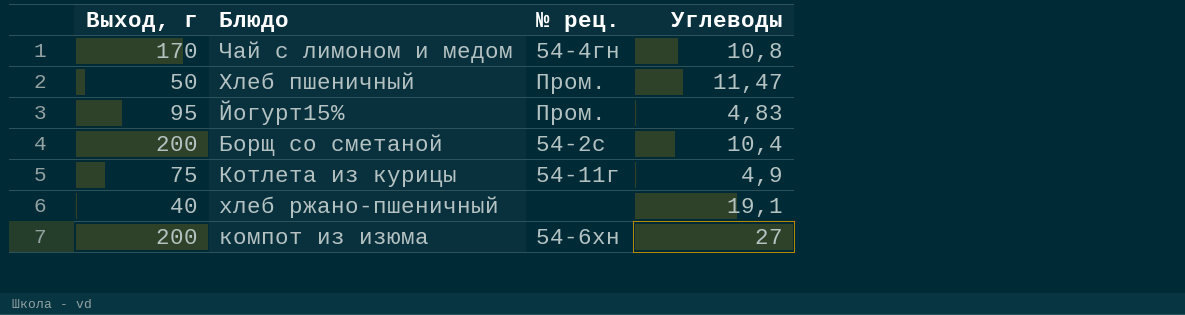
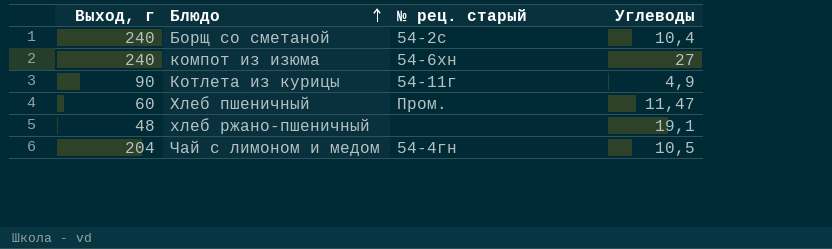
row order: none -> Блюдо ascending
column name: № рец. -> № рец. старый
row Йогурт15%: 95 | Пром. | 4,83 -> none
Борщ со сметаной | Выход, г: 200 -> 240
компот из изюма | Выход, г: 200 -> 240
Котлета из курицы | Выход, г: 75 -> 90
Хлеб пшеничный | Выход, г: 50 -> 60
хлеб ржано-пшеничный | Выход, г: 40 -> 48
Чай с лимоном и медом | Выход, г: 170 -> 204
Чай с лимоном и медом | Углеводы: 10,8 -> 10,5

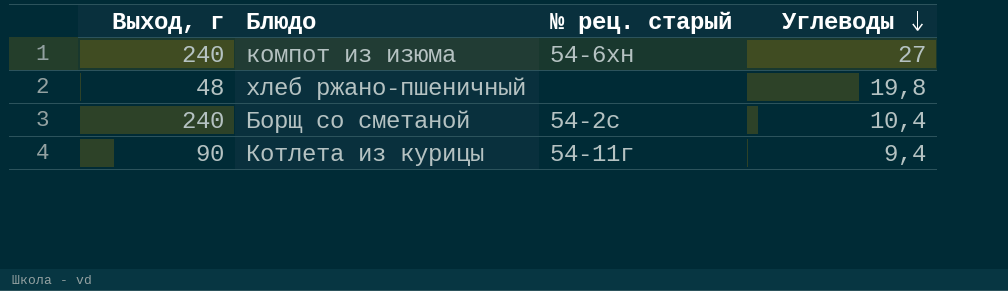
row order: Блюдо ascending -> Углеводы descending
row Хлеб пшеничный: 60 | Пром. | 11,47 -> none
row Чай с лимоном и медом: 204 | 54-4гн | 10,5 -> none
хлеб ржано-пшеничный | Углеводы: 19,1 -> 19,8
Котлета из курицы | Углеводы: 4,9 -> 9,4

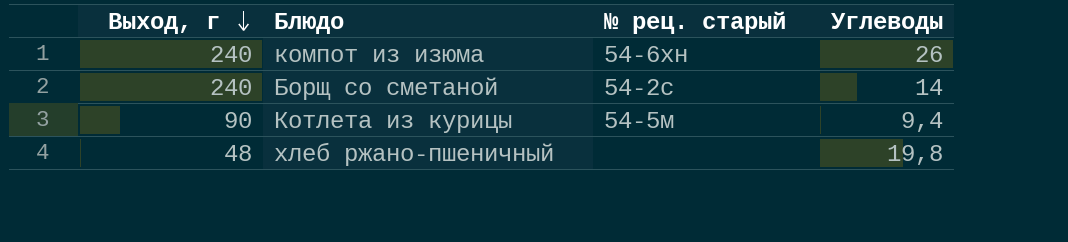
row order: Углеводы descending -> Выход, г descending
компот из изюма | Углеводы: 27 -> 26
Борщ со сметаной | Углеводы: 10,4 -> 14
Котлета из курицы | № рец. старый: 54-11г -> 54-5м

